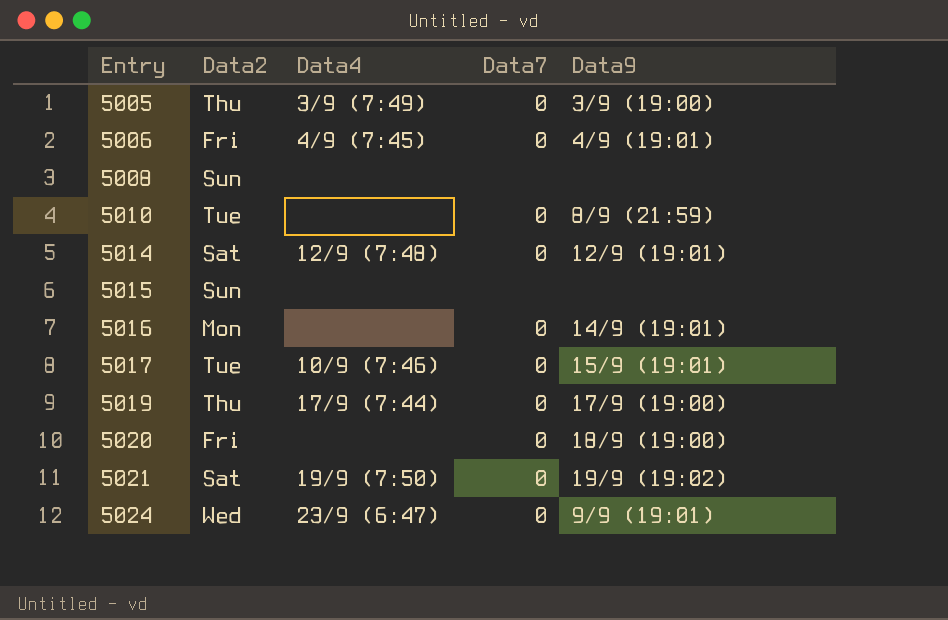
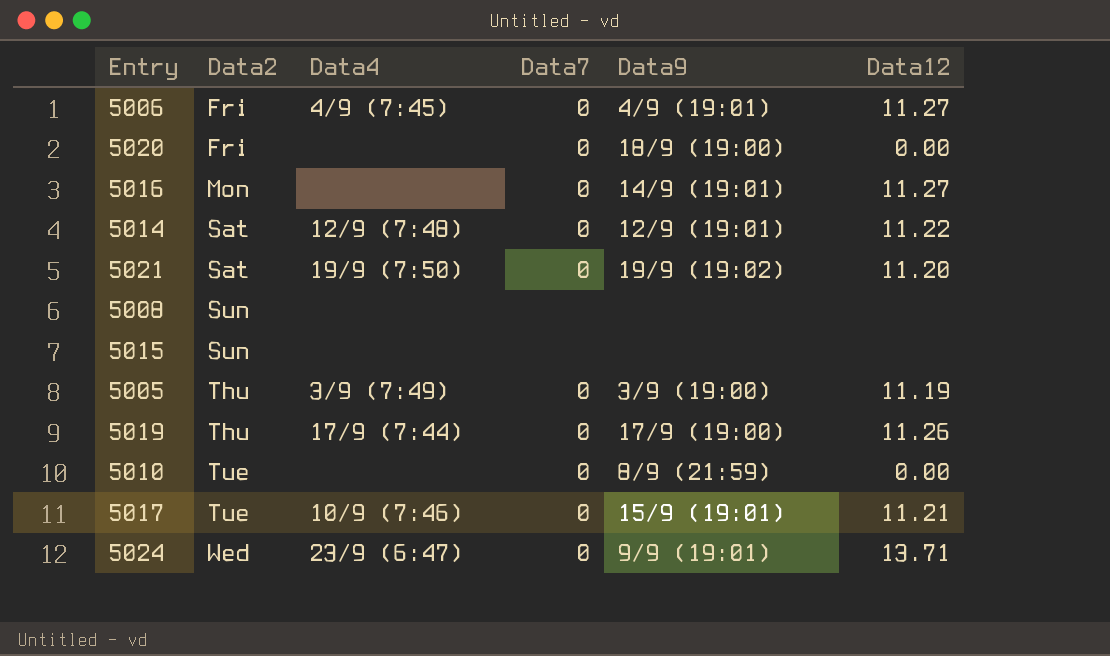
row order: Entry ascending -> Data2 ascending
column Data12 | position: none -> 6

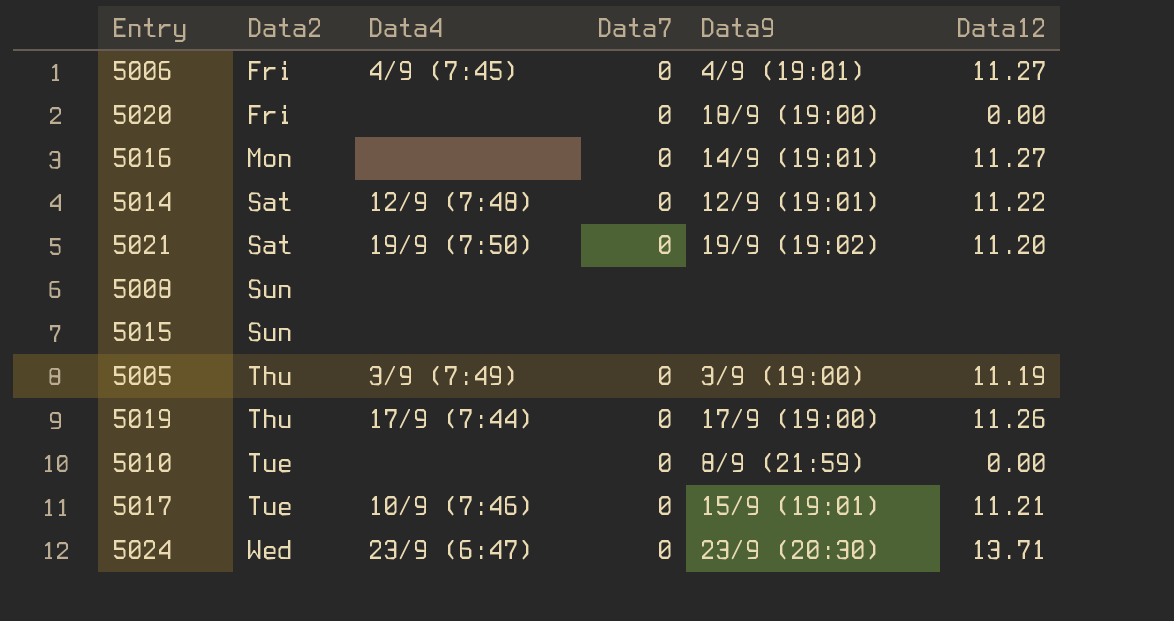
5024 | Data9: 9/9 (19:01) -> 23/9 (20:30)

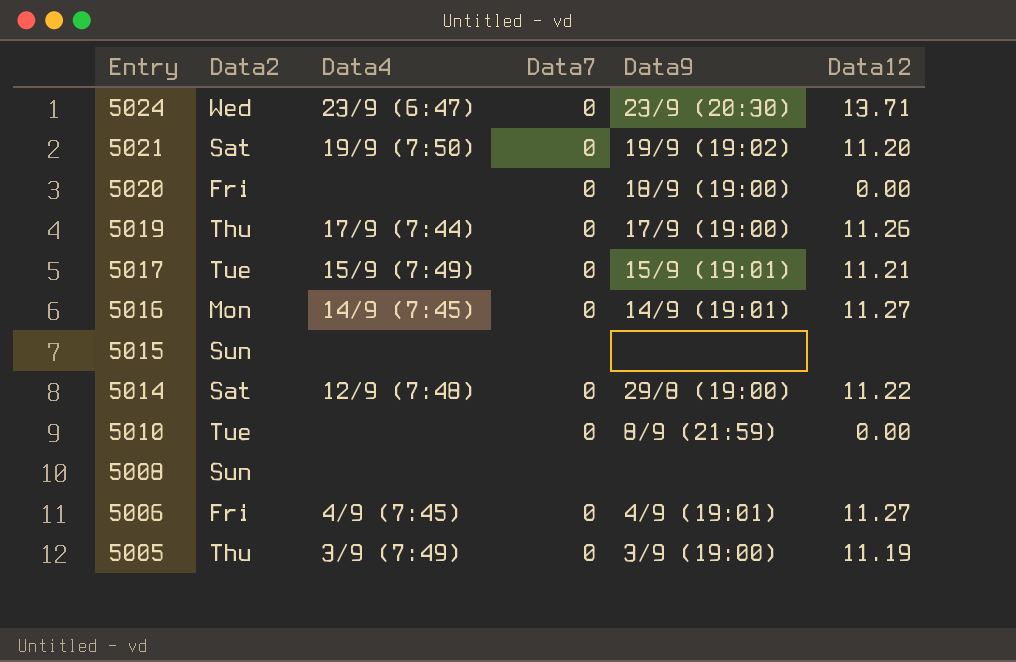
row order: Data2 ascending -> Entry descending
5017 | Data4: 10/9 (7:46) -> 15/9 (7:49)
5016 | Data4: none -> 14/9 (7:45)
5014 | Data9: 12/9 (19:01) -> 29/8 (19:00)

